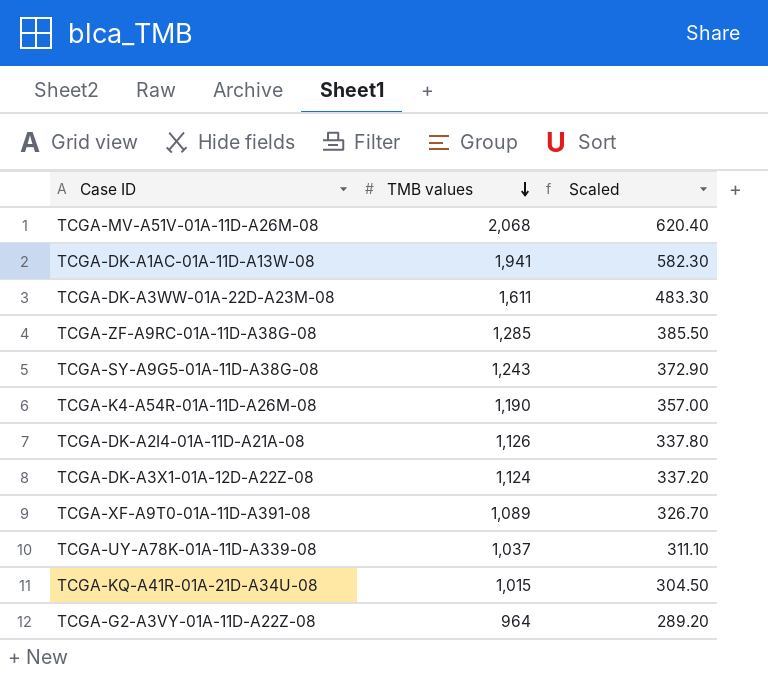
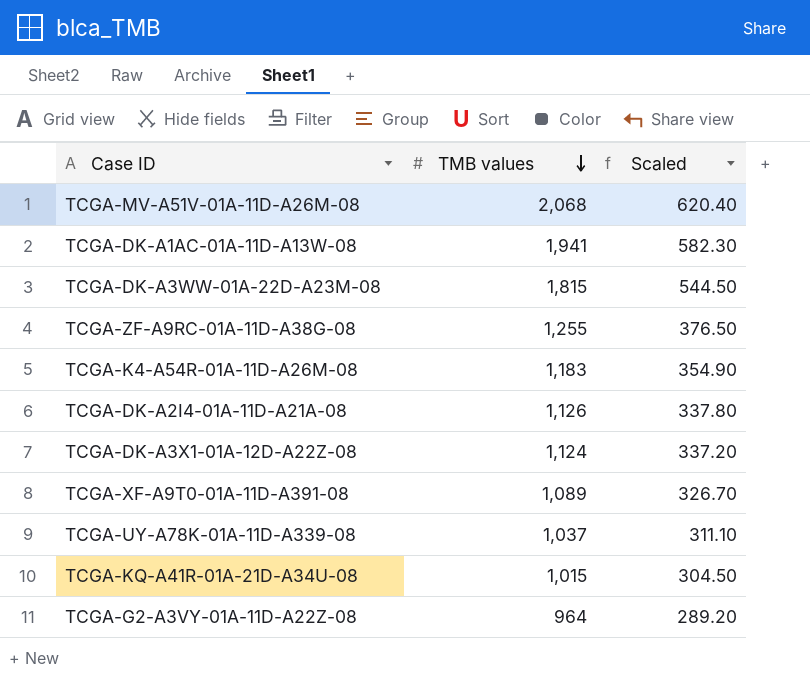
row TCGA-SY-A9G5-01A-11D-A38G-08: 1,243 | 372.90 -> none
TCGA-DK-A3WW-01A-22D-A23M-08 | TMB values: 1,611 -> 1,815
TCGA-DK-A3WW-01A-22D-A23M-08 | Scaled: 483.30 -> 544.50
TCGA-ZF-A9RC-01A-11D-A38G-08 | TMB values: 1,285 -> 1,255
TCGA-ZF-A9RC-01A-11D-A38G-08 | Scaled: 385.50 -> 376.50
TCGA-K4-A54R-01A-11D-A26M-08 | TMB values: 1,190 -> 1,183
TCGA-K4-A54R-01A-11D-A26M-08 | Scaled: 357.00 -> 354.90

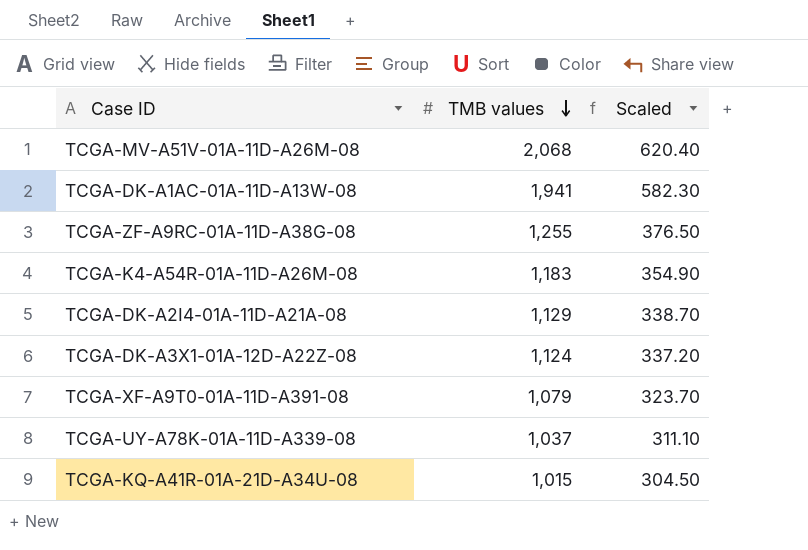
row TCGA-DK-A3WW-01A-22D-A23M-08: 1,815 | 544.50 -> none
row TCGA-G2-A3VY-01A-11D-A22Z-08: 964 | 289.20 -> none
TCGA-DK-A2I4-01A-11D-A21A-08 | TMB values: 1,126 -> 1,129
TCGA-DK-A2I4-01A-11D-A21A-08 | Scaled: 337.80 -> 338.70
TCGA-XF-A9T0-01A-11D-A391-08 | TMB values: 1,089 -> 1,079
TCGA-XF-A9T0-01A-11D-A391-08 | Scaled: 326.70 -> 323.70

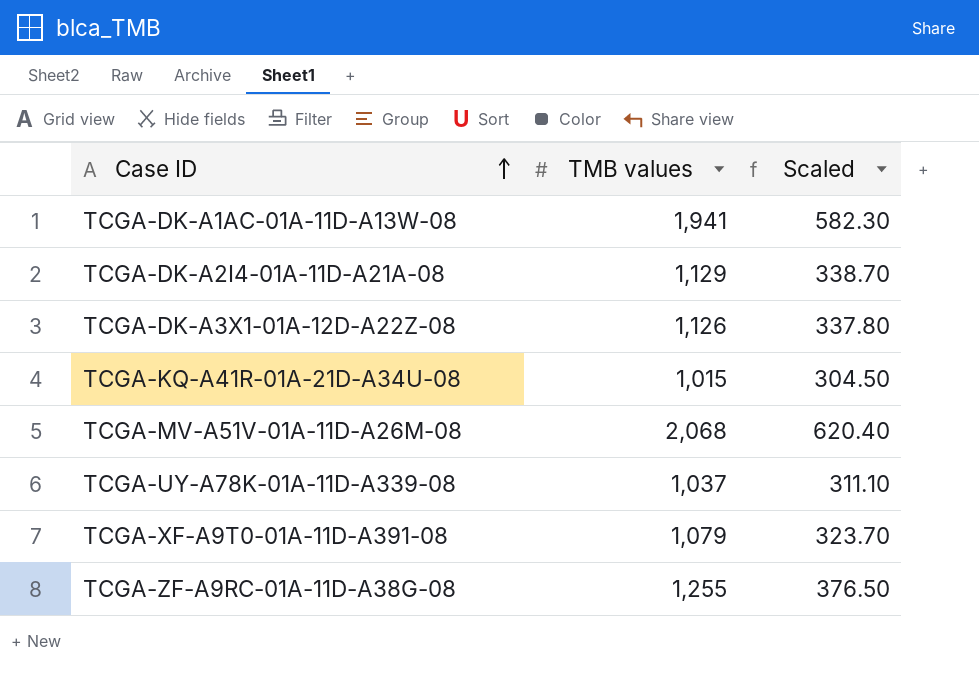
row order: TMB values descending -> Case ID ascending
row TCGA-K4-A54R-01A-11D-A26M-08: 1,183 | 354.90 -> none
TCGA-DK-A3X1-01A-12D-A22Z-08 | TMB values: 1,124 -> 1,126
TCGA-DK-A3X1-01A-12D-A22Z-08 | Scaled: 337.20 -> 337.80

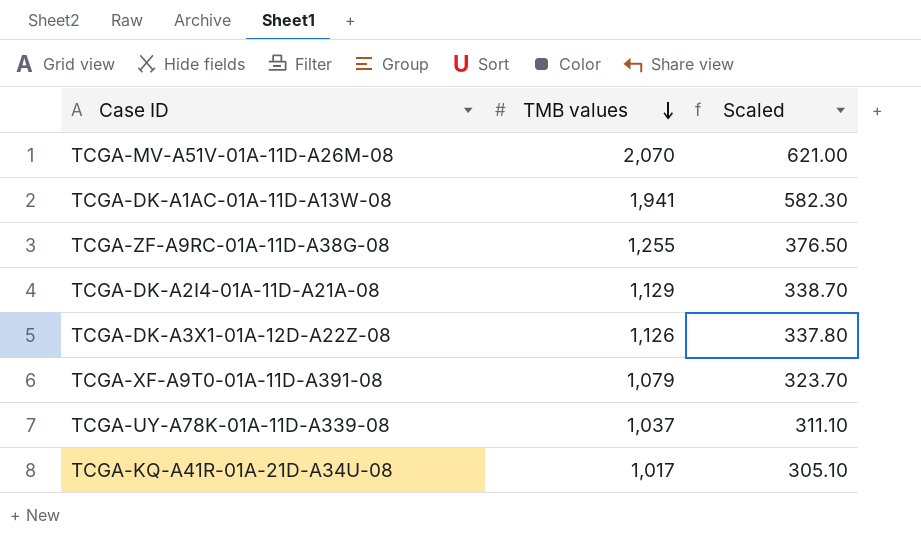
row order: Case ID ascending -> TMB values descending
TCGA-MV-A51V-01A-11D-A26M-08 | TMB values: 2,068 -> 2,070
TCGA-MV-A51V-01A-11D-A26M-08 | Scaled: 620.40 -> 621.00
TCGA-KQ-A41R-01A-21D-A34U-08 | TMB values: 1,015 -> 1,017
TCGA-KQ-A41R-01A-21D-A34U-08 | Scaled: 304.50 -> 305.10

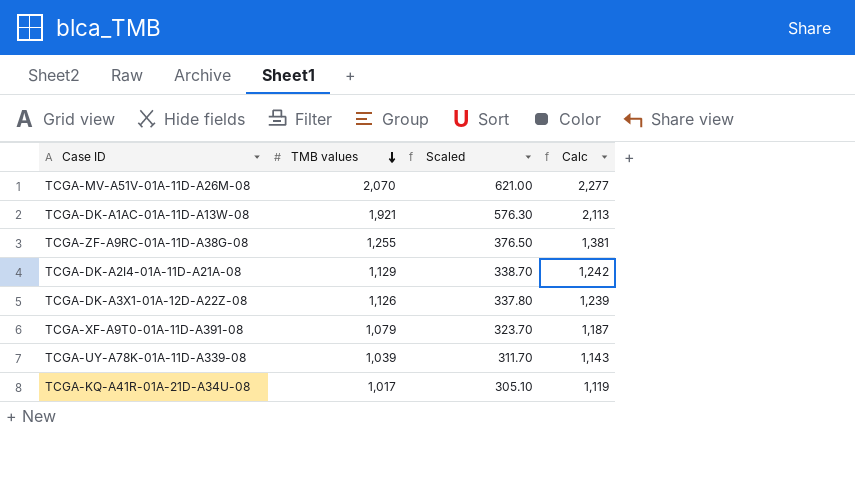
column Calc | formula: none -> [TMB values] * 1.1
TCGA-DK-A1AC-01A-11D-A13W-08 | TMB values: 1,941 -> 1,921
TCGA-DK-A1AC-01A-11D-A13W-08 | Scaled: 582.30 -> 576.30
TCGA-UY-A78K-01A-11D-A339-08 | TMB values: 1,037 -> 1,039
TCGA-UY-A78K-01A-11D-A339-08 | Scaled: 311.10 -> 311.70

